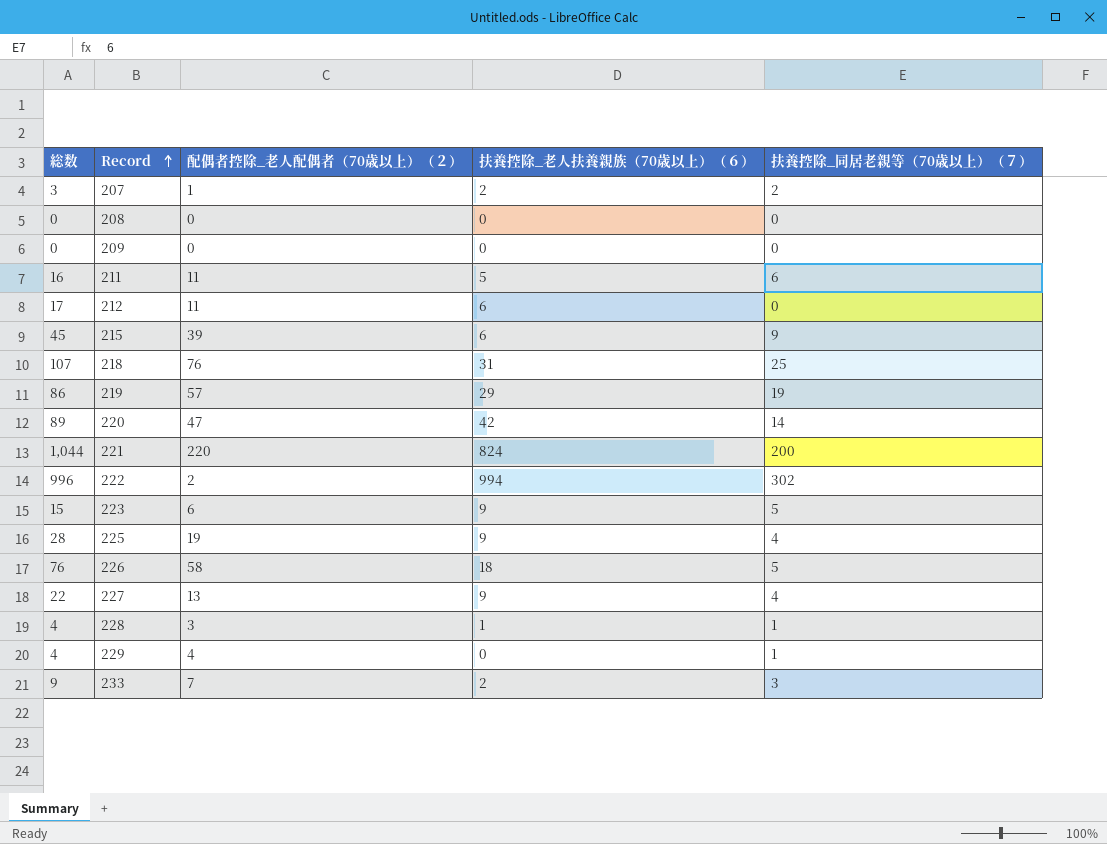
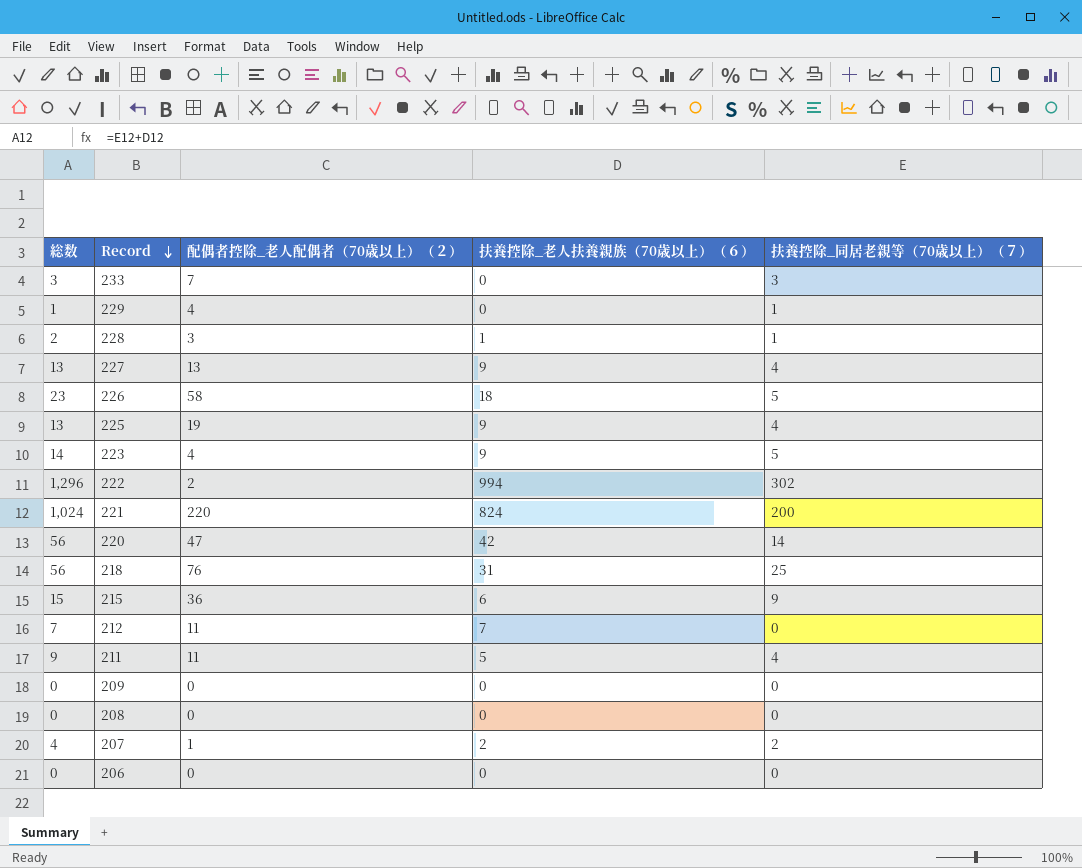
row order: Record ascending -> Record descending
column 総数 | formula: [配偶者控除_老人配偶者（70歳以上）（２）] + [扶養控除_老人扶養親族（70歳以上）（６）] -> [扶養控除_老人扶養親族（70歳以上）（６）] + [扶養控除_同居老親等（70歳以上）（７）]
row 219: 86 | 57 | 29 | 19 -> none
233 | 扶養控除_老人扶養親族（70歳以上）（６）: 2 -> 0
223 | 配偶者控除_老人配偶者（70歳以上）（２）: 6 -> 4
215 | 配偶者控除_老人配偶者（70歳以上）（２）: 39 -> 36
212 | 扶養控除_老人扶養親族（70歳以上）（６）: 6 -> 7
211 | 扶養控除_同居老親等（70歳以上）（７）: 6 -> 4
row 206: none -> 0 | 0 | 0 | 0

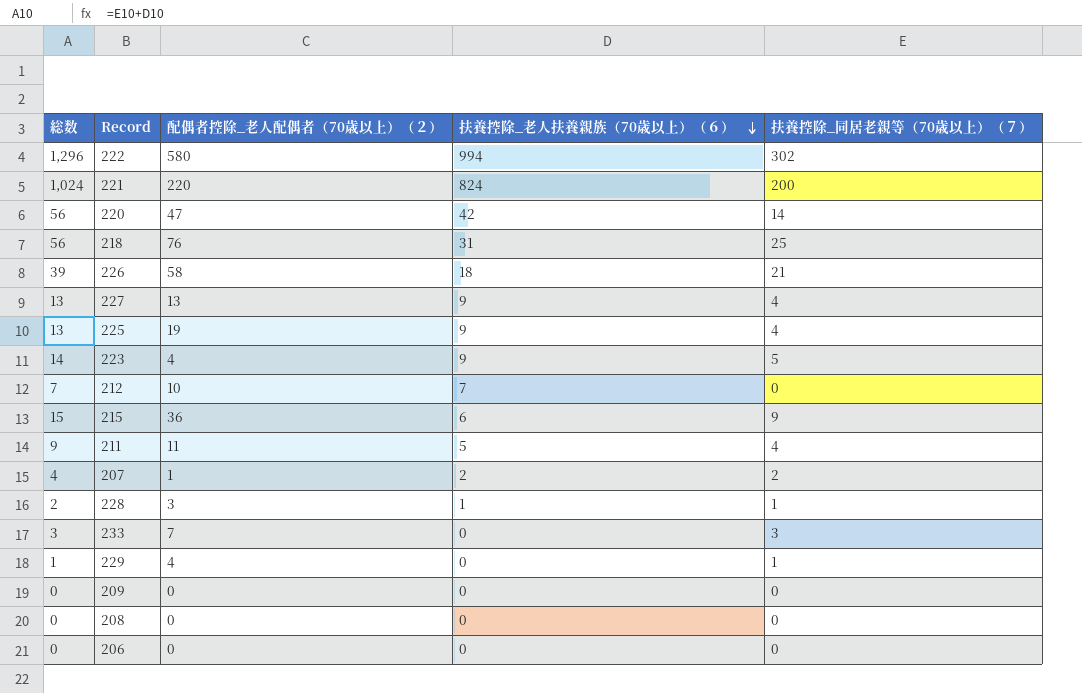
row order: Record descending -> 扶養控除_老人扶養親族（70歳以上）（６） descending
222 | 配偶者控除_老人配偶者（70歳以上）（２）: 2 -> 580
226 | 総数: 23 -> 39
226 | 扶養控除_同居老親等（70歳以上）（７）: 5 -> 21
212 | 配偶者控除_老人配偶者（70歳以上）（２）: 11 -> 10

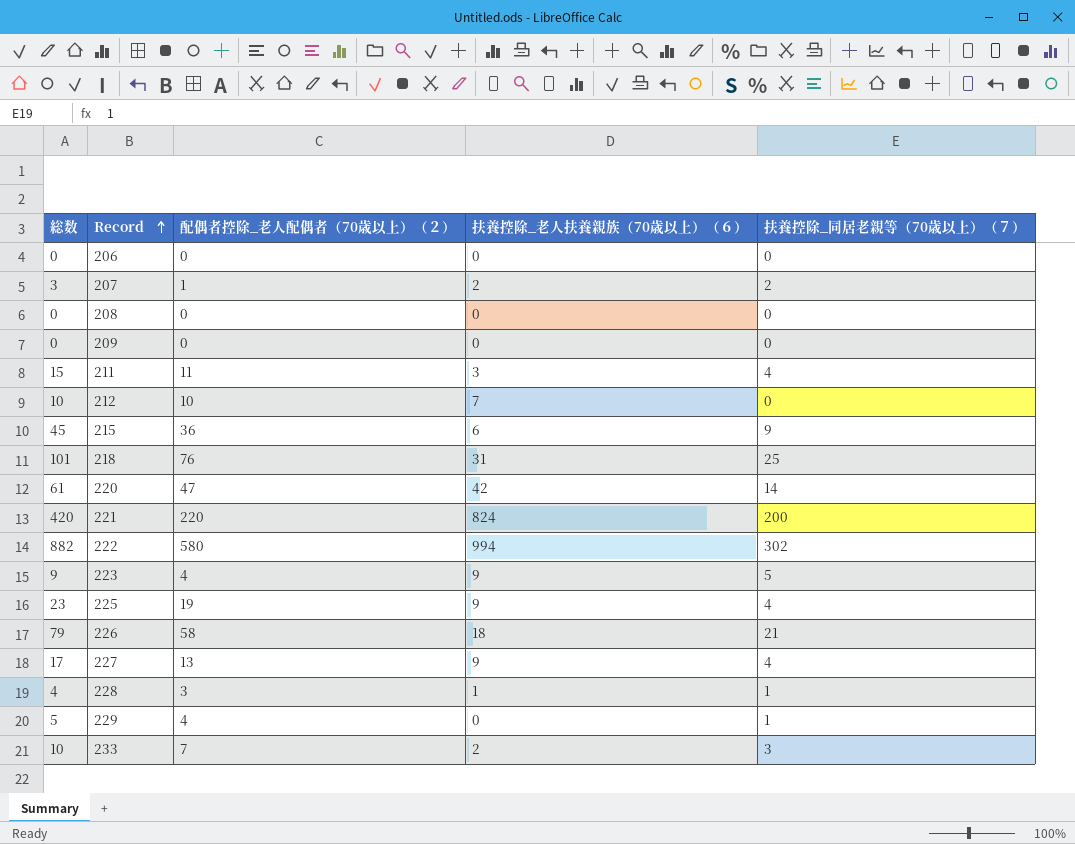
row order: 扶養控除_老人扶養親族（70歳以上）（６） descending -> Record ascending
column 総数 | formula: [扶養控除_老人扶養親族（70歳以上）（６）] + [扶養控除_同居老親等（70歳以上）（７）] -> [配偶者控除_老人配偶者（70歳以上）（２）] + [扶養控除_同居老親等（70歳以上）（７）]
211 | 扶養控除_老人扶養親族（70歳以上）（６）: 5 -> 3
233 | 扶養控除_老人扶養親族（70歳以上）（６）: 0 -> 2

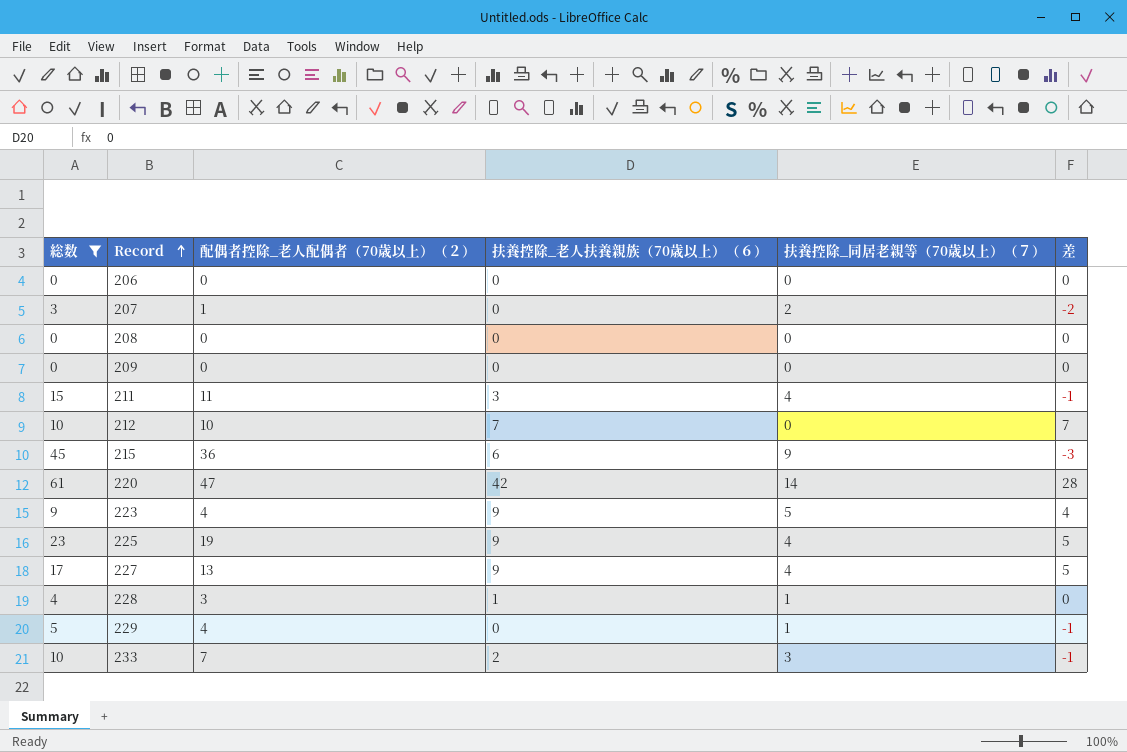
filter: none -> 総数 <= 61
column 差 | formula: none -> [扶養控除_老人扶養親族（70歳以上）（６）] - [扶養控除_同居老親等（70歳以上）（７）]
207 | 扶養控除_老人扶養親族（70歳以上）（６）: 2 -> 0

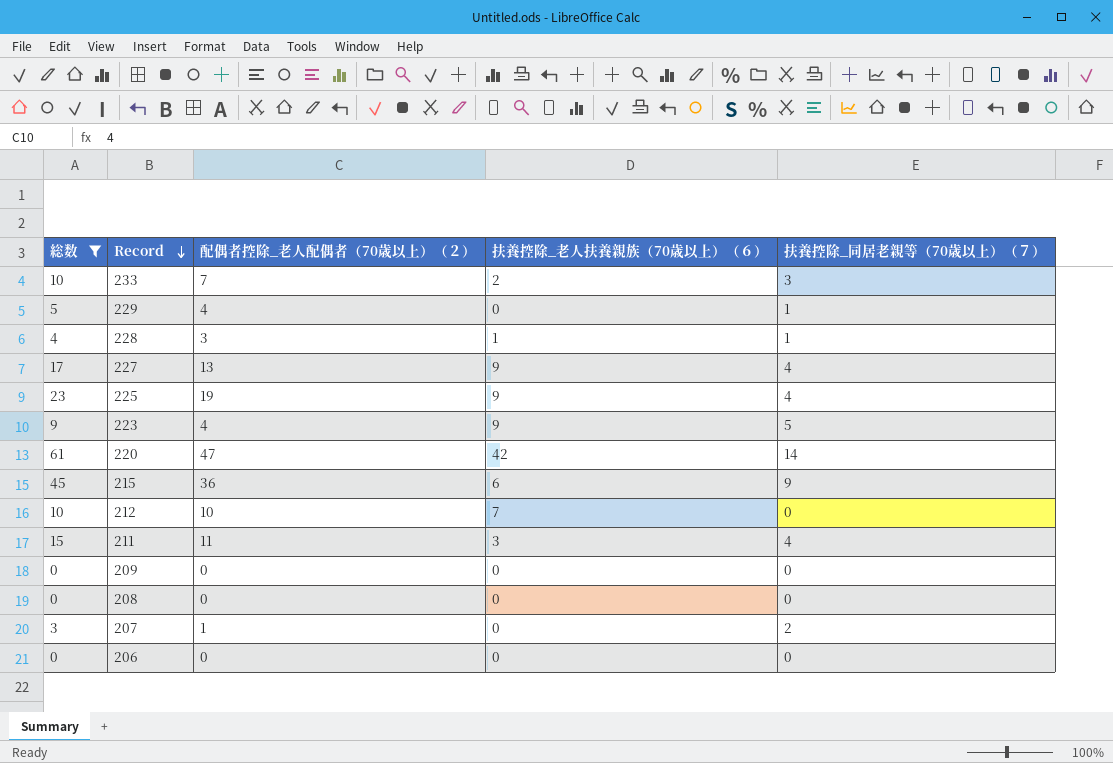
row order: Record ascending -> Record descending
column 差 | formula: [扶養控除_老人扶養親族（70歳以上）（６）] - [扶養控除_同居老親等（70歳以上）（７）] -> none

